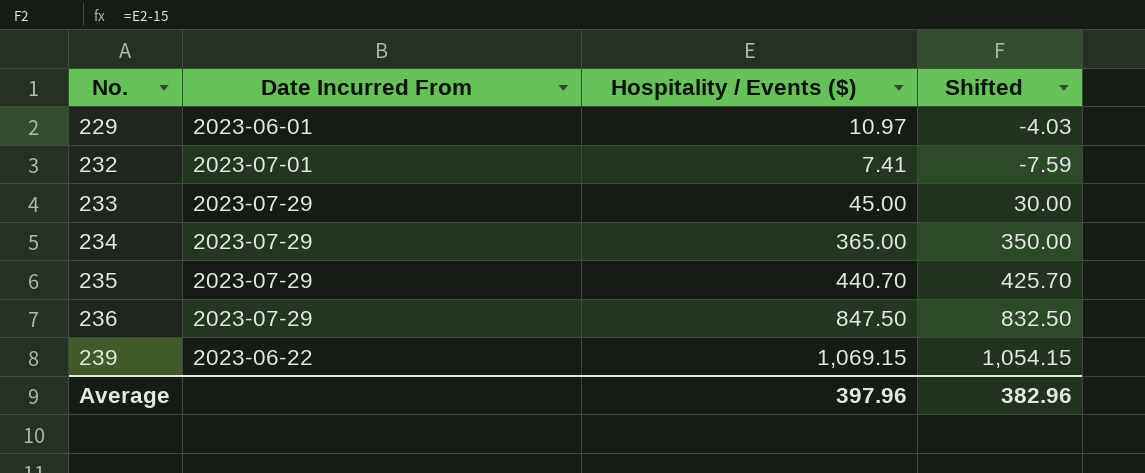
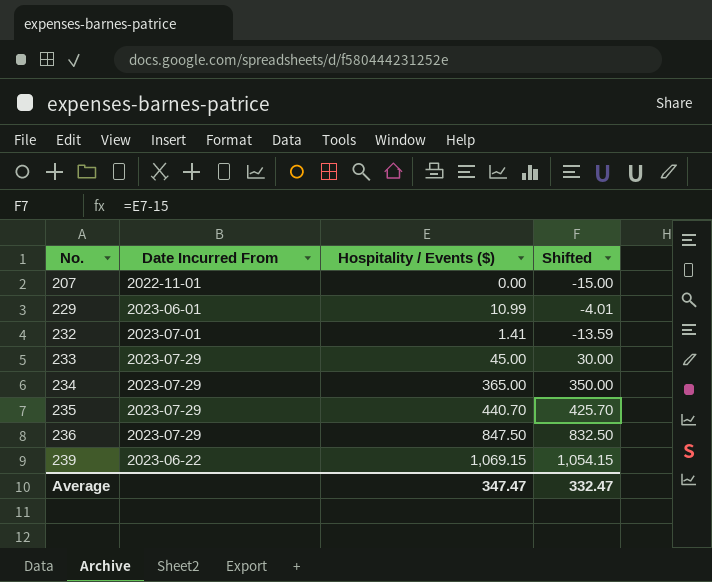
row 207: none -> 2022-11-01 | 0.00 | -15.00
229 | Hospitality / Events ($): 10.97 -> 10.99
229 | Shifted: -4.03 -> -4.01
232 | Hospitality / Events ($): 7.41 -> 1.41
232 | Shifted: -7.59 -> -13.59
Average | Hospitality / Events ($): 397.96 -> 347.47
Average | Shifted: 382.96 -> 332.47

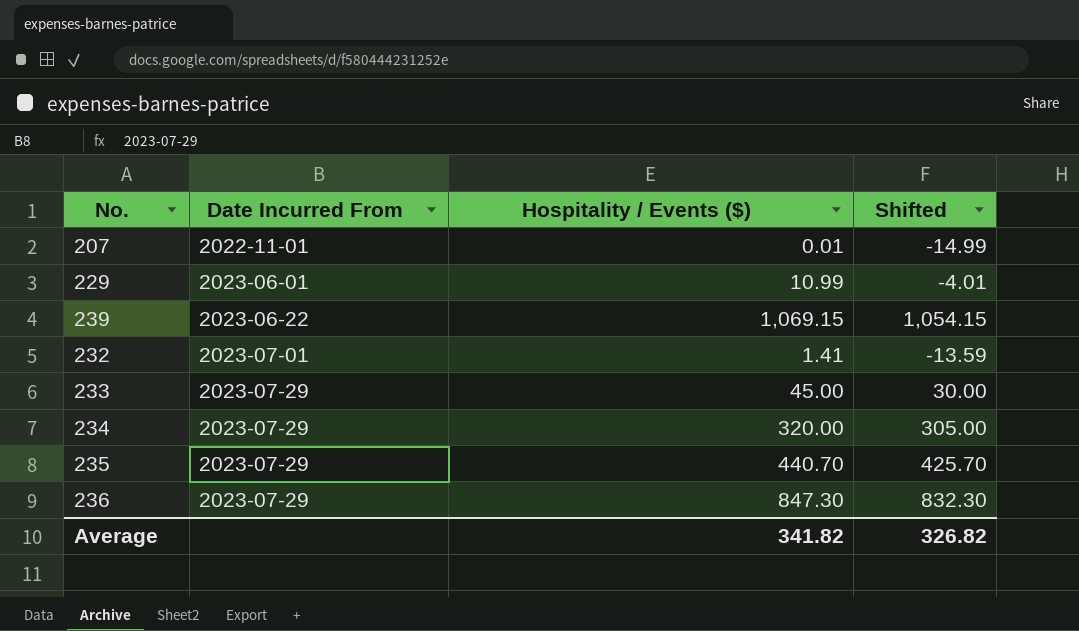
row order: No. ascending -> Date Incurred From ascending
207 | Hospitality / Events ($): 0.00 -> 0.01
207 | Shifted: -15.00 -> -14.99
234 | Hospitality / Events ($): 365.00 -> 320.00
234 | Shifted: 350.00 -> 305.00
236 | Hospitality / Events ($): 847.50 -> 847.30
236 | Shifted: 832.50 -> 832.30
Average | Hospitality / Events ($): 347.47 -> 341.82
Average | Shifted: 332.47 -> 326.82

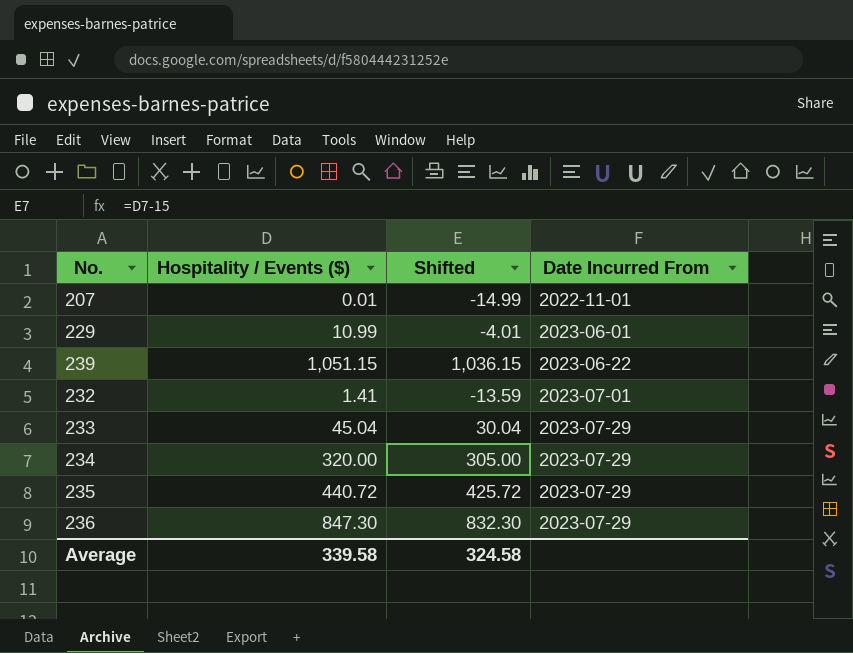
column Date Incurred From | position: 2 -> 4
239 | Hospitality / Events ($): 1,069.15 -> 1,051.15
239 | Shifted: 1,054.15 -> 1,036.15
233 | Hospitality / Events ($): 45.00 -> 45.04
233 | Shifted: 30.00 -> 30.04
235 | Hospitality / Events ($): 440.70 -> 440.72
235 | Shifted: 425.70 -> 425.72
Average | Hospitality / Events ($): 341.82 -> 339.58
Average | Shifted: 326.82 -> 324.58

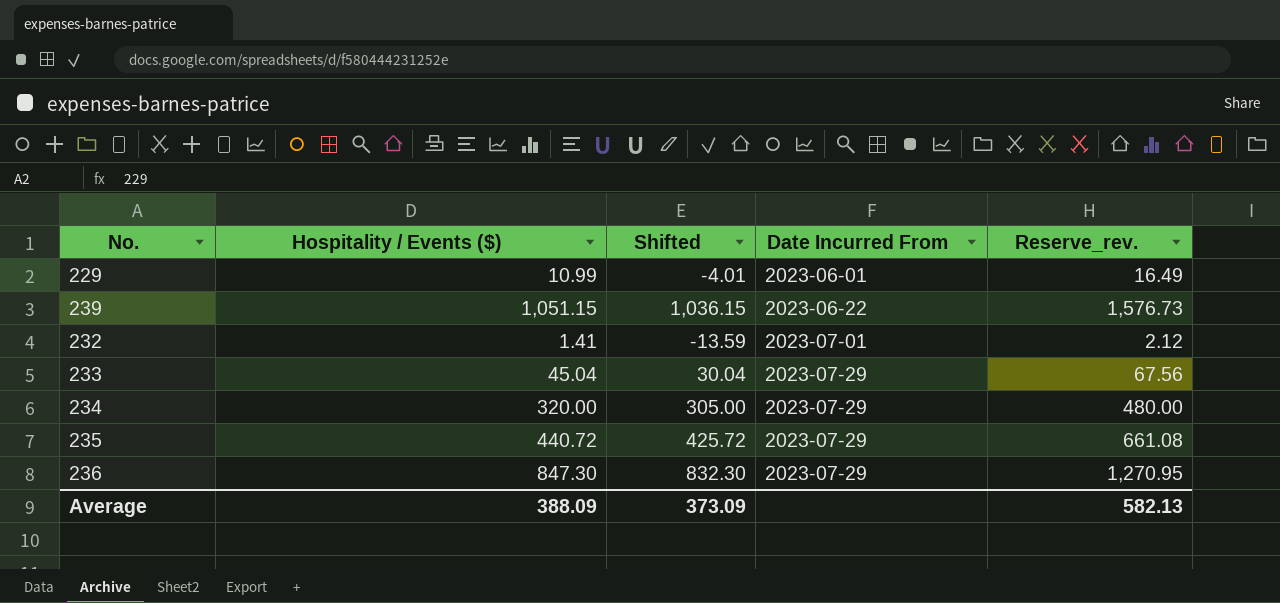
column Reserve_rev. | formula: none -> [Hospitality / Events ($)] * 1.5
row 207: 0.01 | -14.99 | 2022-11-01 -> none
Average | Hospitality / Events ($): 339.58 -> 388.09
Average | Shifted: 324.58 -> 373.09

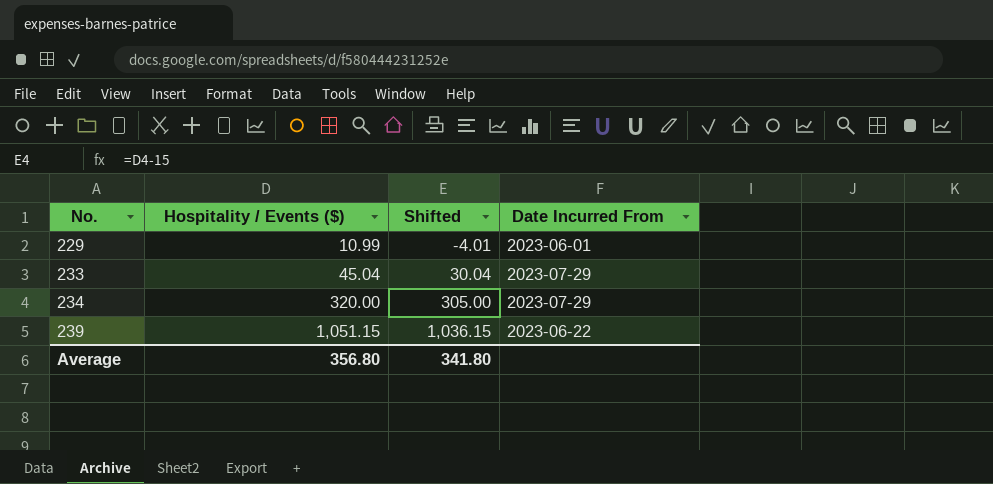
row order: Date Incurred From ascending -> No. ascending
column Reserve_rev. | formula: [Hospitality / Events ($)] * 1.5 -> none
row 232: 1.41 | -13.59 | 2023-07-01 | 2.12 -> none
row 235: 440.72 | 425.72 | 2023-07-29 | 661.08 -> none
row 236: 847.30 | 832.30 | 2023-07-29 | 1,270.95 -> none
Average | Hospitality / Events ($): 388.09 -> 356.80
Average | Shifted: 373.09 -> 341.80

